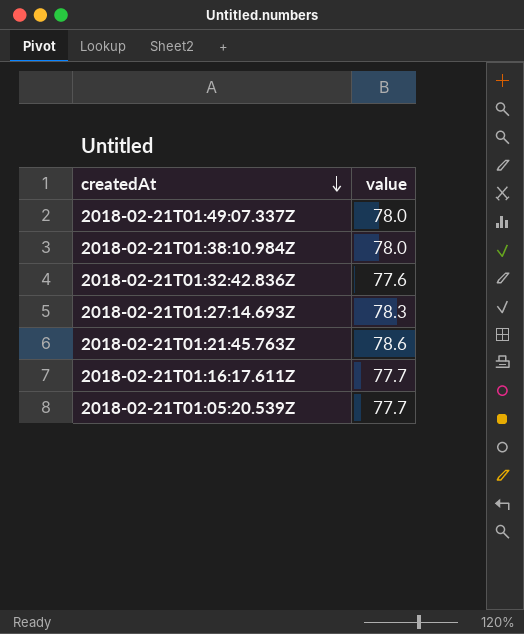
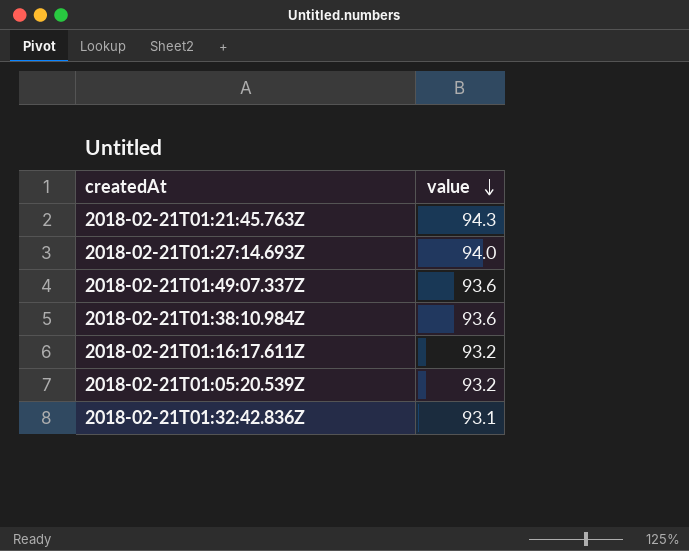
row order: createdAt descending -> value descending
2018-02-21T01:21:45.763Z | value: 78.6 -> 94.3
2018-02-21T01:27:14.693Z | value: 78.3 -> 94.0
2018-02-21T01:49:07.337Z | value: 78.0 -> 93.6
2018-02-21T01:38:10.984Z | value: 78.0 -> 93.6
2018-02-21T01:16:17.611Z | value: 77.7 -> 93.2
2018-02-21T01:05:20.539Z | value: 77.7 -> 93.2
2018-02-21T01:32:42.836Z | value: 77.6 -> 93.1

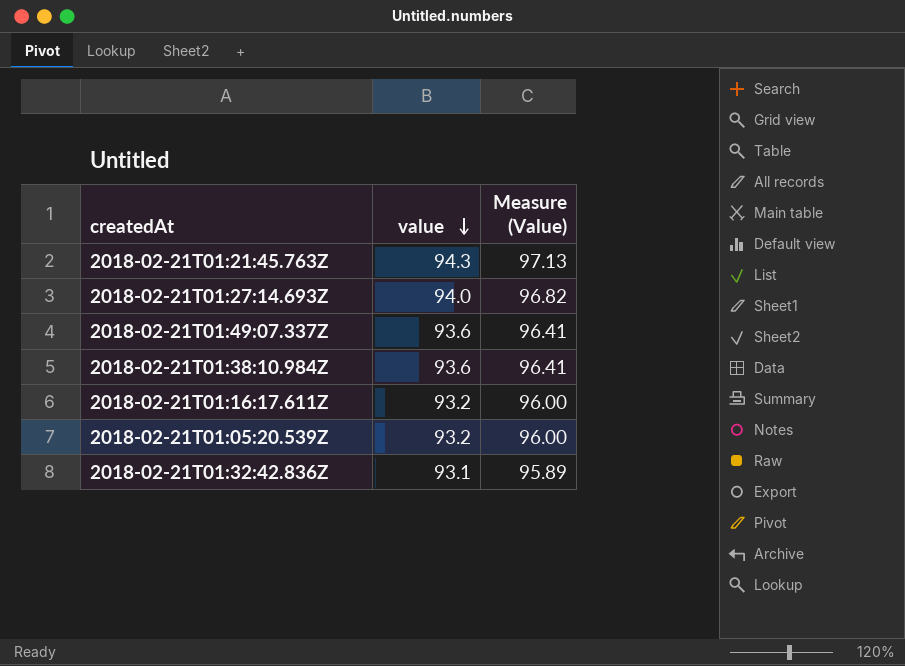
column Measure (Value) | formula: none -> [value] * 1.03

